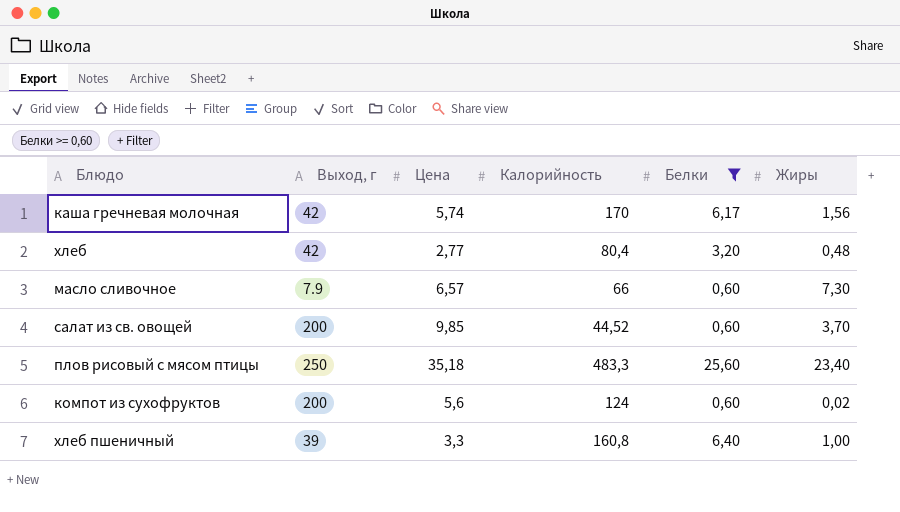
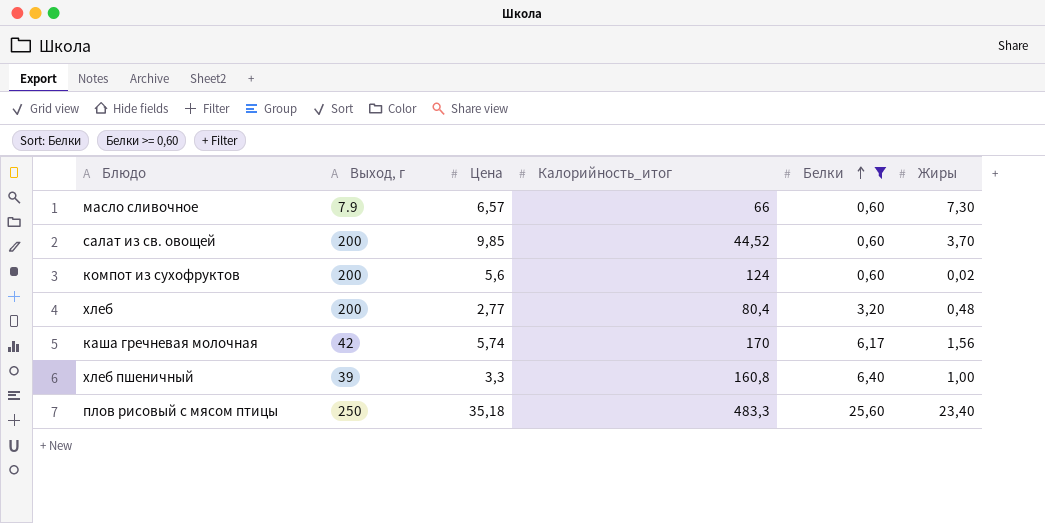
row order: none -> Белки ascending
column name: Калорийность -> Калорийность_итог
хлеб | Выход, г: 42 -> 200

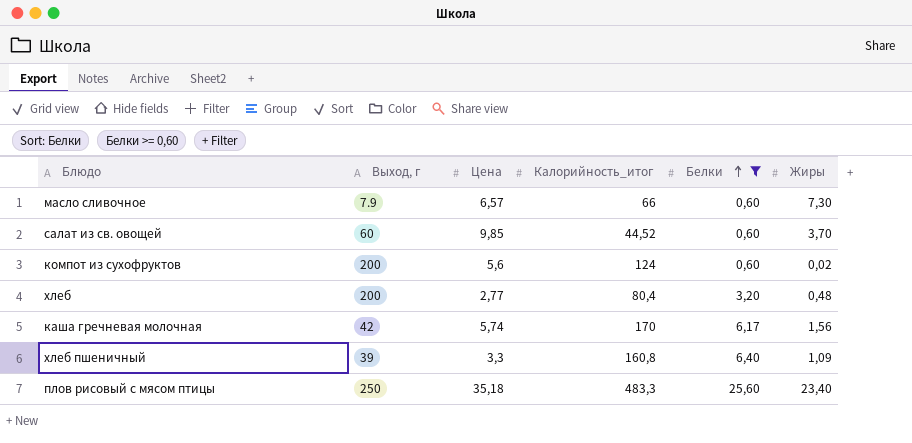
салат из св. овощей | Выход, г: 200 -> 60
хлеб пшеничный | Жиры: 1,00 -> 1,09

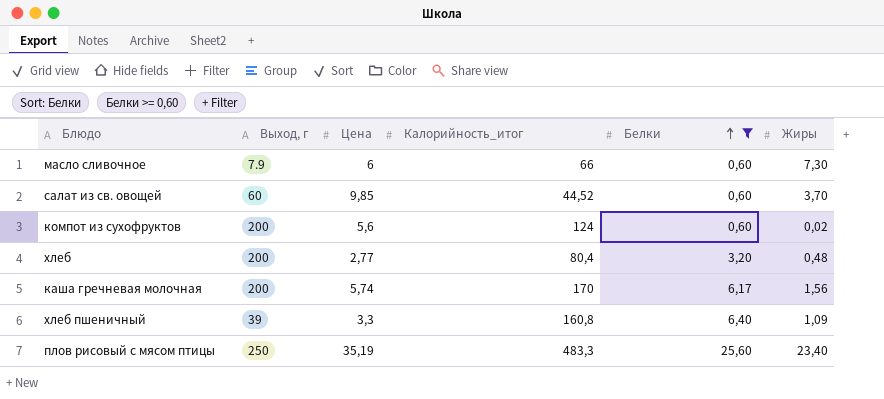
масло сливочное | Цена: 6,57 -> 6
каша гречневая молочная | Выход, г: 42 -> 200
плов рисовый с мясом птицы | Цена: 35,18 -> 35,19

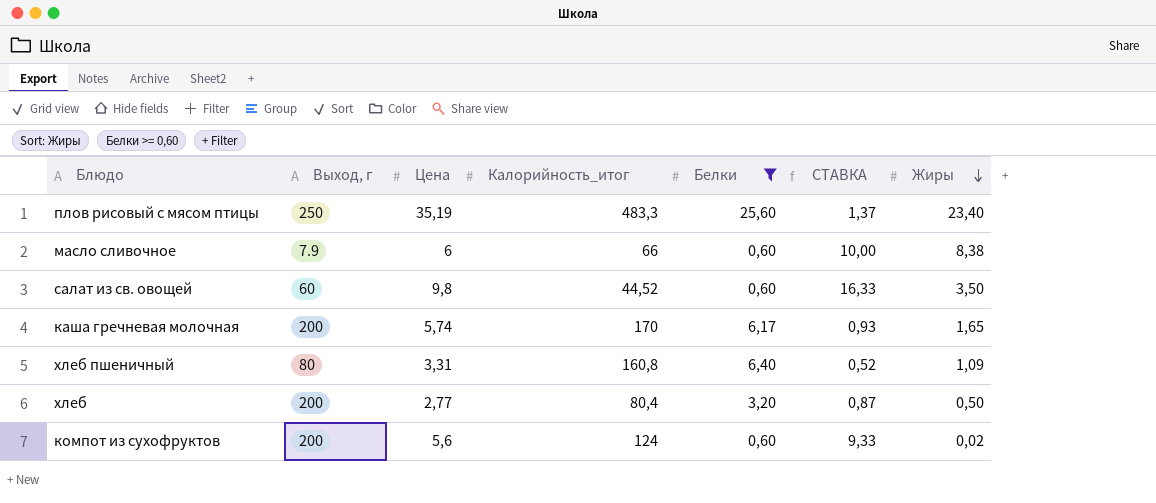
row order: Белки ascending -> Жиры descending
column СТАВКА | formula: none -> [Цена] / [Белки]
масло сливочное | Жиры: 7,30 -> 8,38
салат из св. овощей | Цена: 9,85 -> 9,8
салат из св. овощей | Жиры: 3,70 -> 3,50
каша гречневая молочная | Жиры: 1,56 -> 1,65
хлеб пшеничный | Выход, г: 39 -> 80
хлеб пшеничный | Цена: 3,3 -> 3,31
хлеб | Жиры: 0,48 -> 0,50

